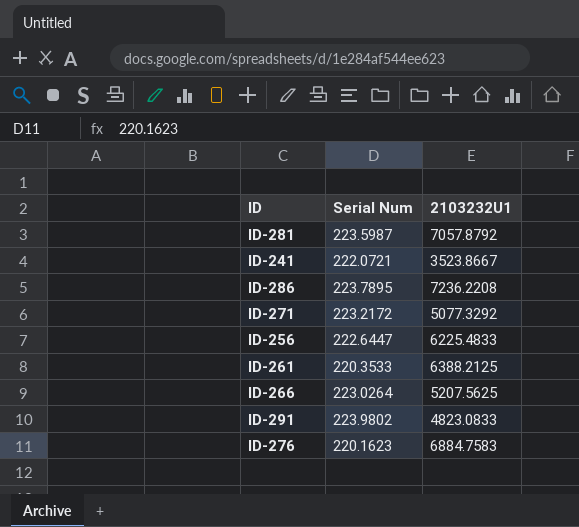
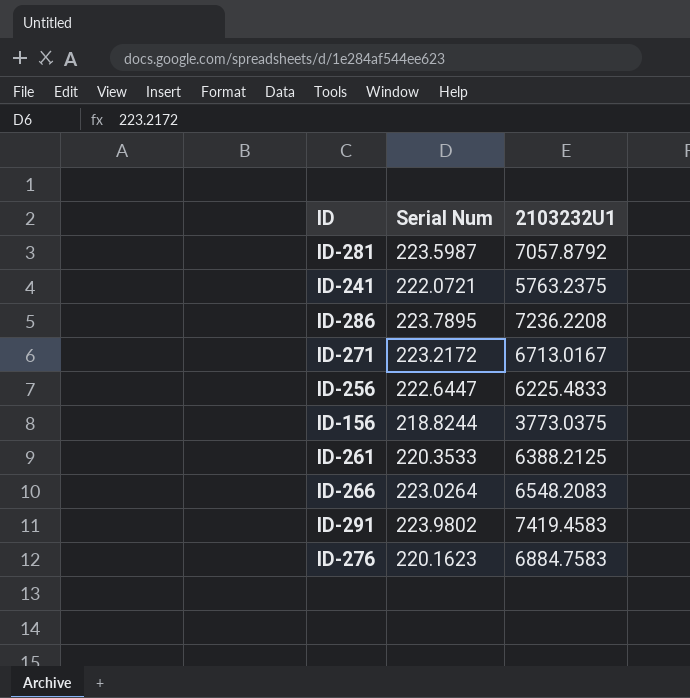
ID-241 | 2103232U1: 3523.8667 -> 5763.2375
ID-271 | 2103232U1: 5077.3292 -> 6713.0167
row ID-156: none -> 218.8244 | 3773.0375
ID-266 | 2103232U1: 5207.5625 -> 6548.2083
ID-291 | 2103232U1: 4823.0833 -> 7419.4583

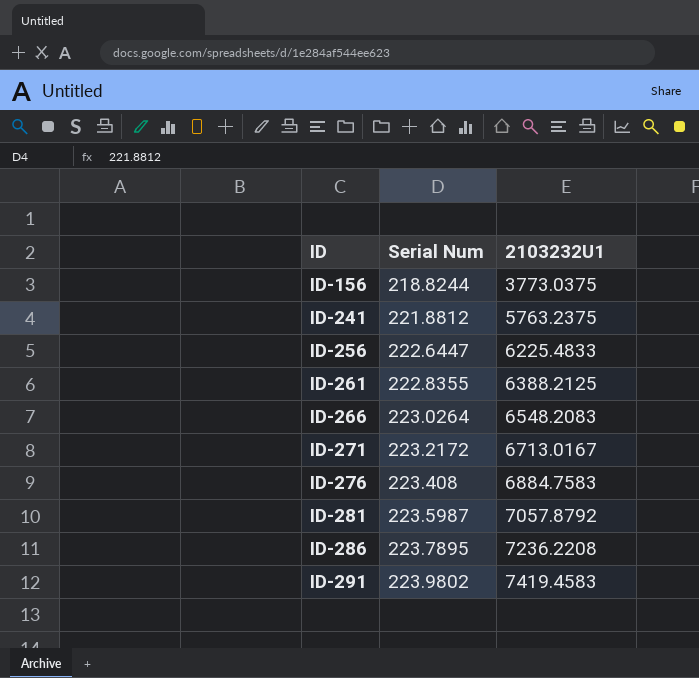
row order: none -> ID ascending
ID-241 | Serial Num: 222.0721 -> 221.8812
ID-261 | Serial Num: 220.3533 -> 222.8355
ID-276 | Serial Num: 220.1623 -> 223.408

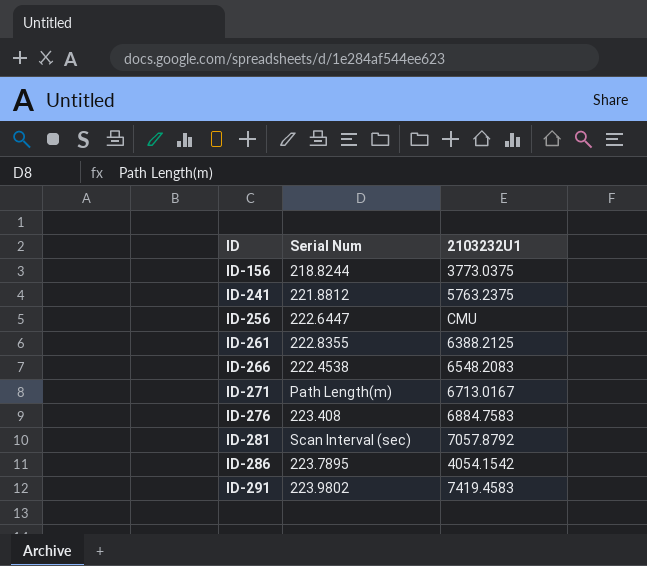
ID-256 | 2103232U1: 6225.4833 -> CMU
ID-266 | Serial Num: 223.0264 -> 222.4538
ID-271 | Serial Num: 223.2172 -> Path Length(m)
ID-281 | Serial Num: 223.5987 -> Scan Interval (sec)
ID-286 | 2103232U1: 7236.2208 -> 4054.1542

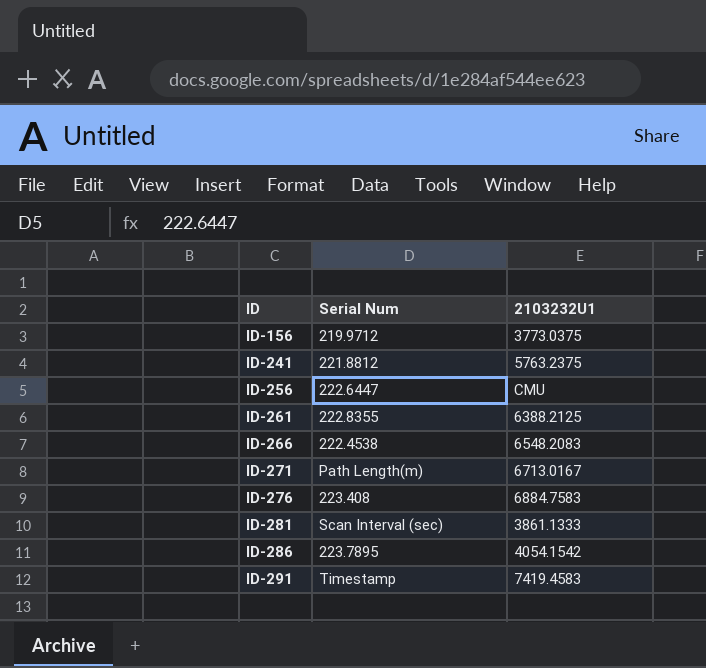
ID-156 | Serial Num: 218.8244 -> 219.9712
ID-281 | 2103232U1: 7057.8792 -> 3861.1333
ID-291 | Serial Num: 223.9802 -> Timestamp

